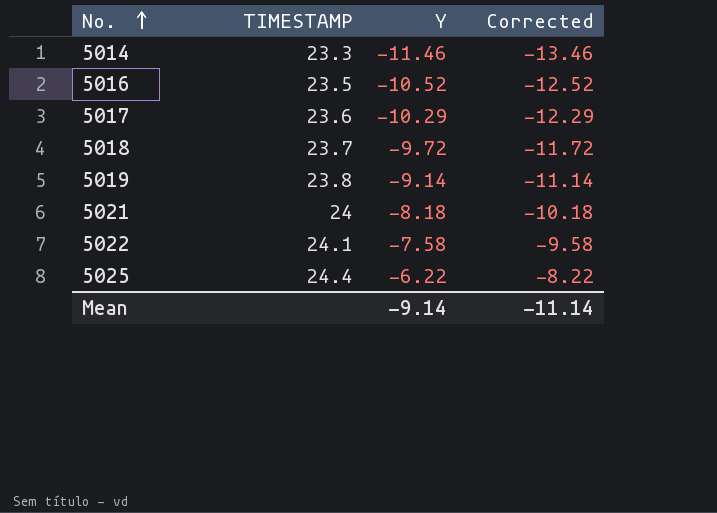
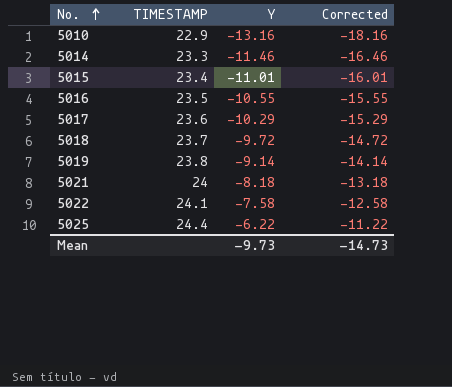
column Corrected | formula: [Y] - 2 -> [Y] - 5
row 5010: none -> 22.9 | -13.16 | -18.16
row 5015: none -> 23.4 | -11.01 | -16.01
5016 | Y: -10.52 -> -10.55
Mean | Y: -9.14 -> -9.73
Mean | Corrected: -11.14 -> -14.73

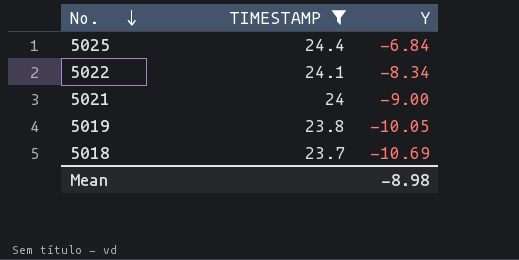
filter: none -> TIMESTAMP >= 23.7
row order: No. ascending -> No. descending
column Corrected | formula: [Y] - 5 -> none
5025 | Y: -6.22 -> -6.84
5022 | Y: -7.58 -> -8.34
5021 | Y: -8.18 -> -9.00
5019 | Y: -9.14 -> -10.05
5018 | Y: -9.72 -> -10.69
Mean | Y: -9.73 -> -8.98

